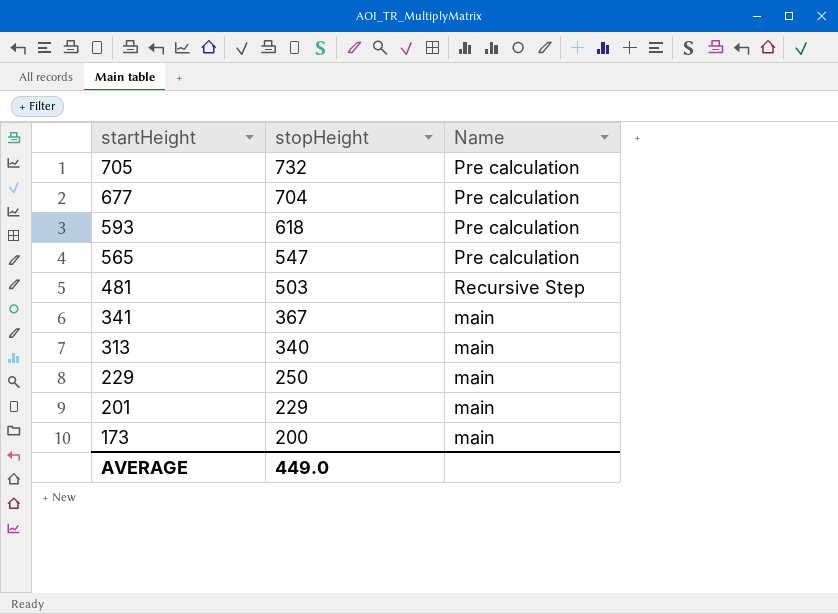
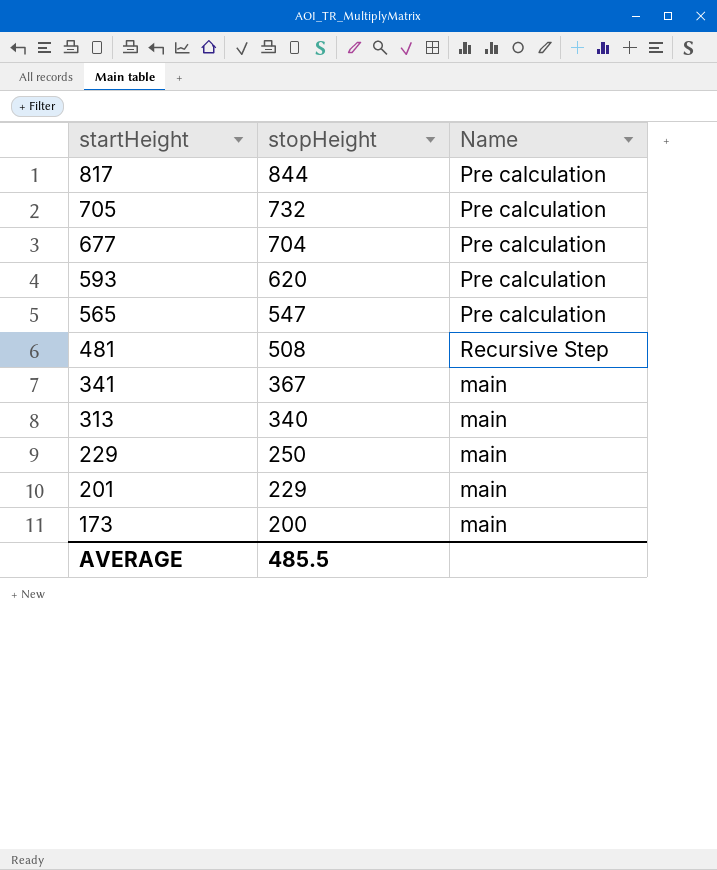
row 817: none -> 844 | Pre calculation
593 | stopHeight: 618 -> 620
481 | stopHeight: 503 -> 508
AVERAGE | stopHeight: 449.0 -> 485.5

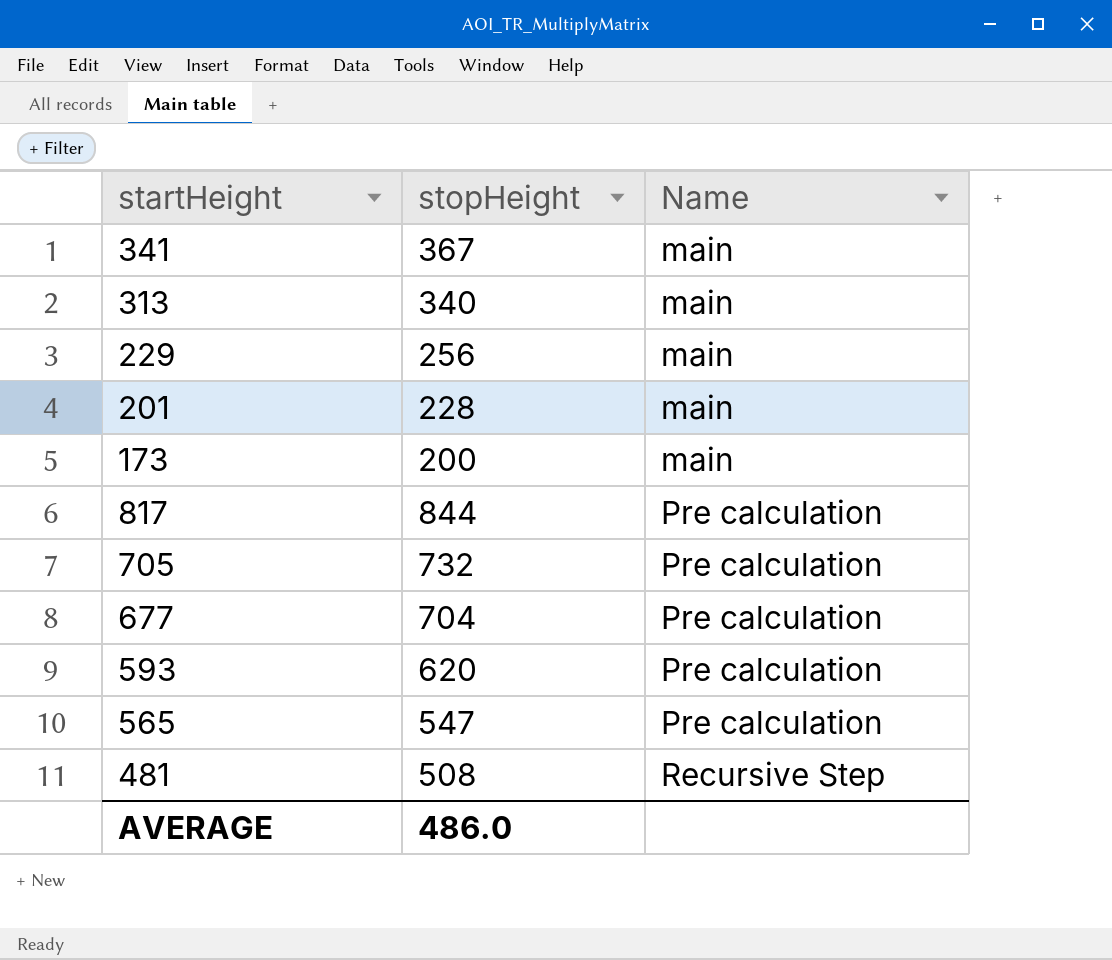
row order: startHeight descending -> Name ascending
229 | stopHeight: 250 -> 256
201 | stopHeight: 229 -> 228
AVERAGE | stopHeight: 485.5 -> 486.0

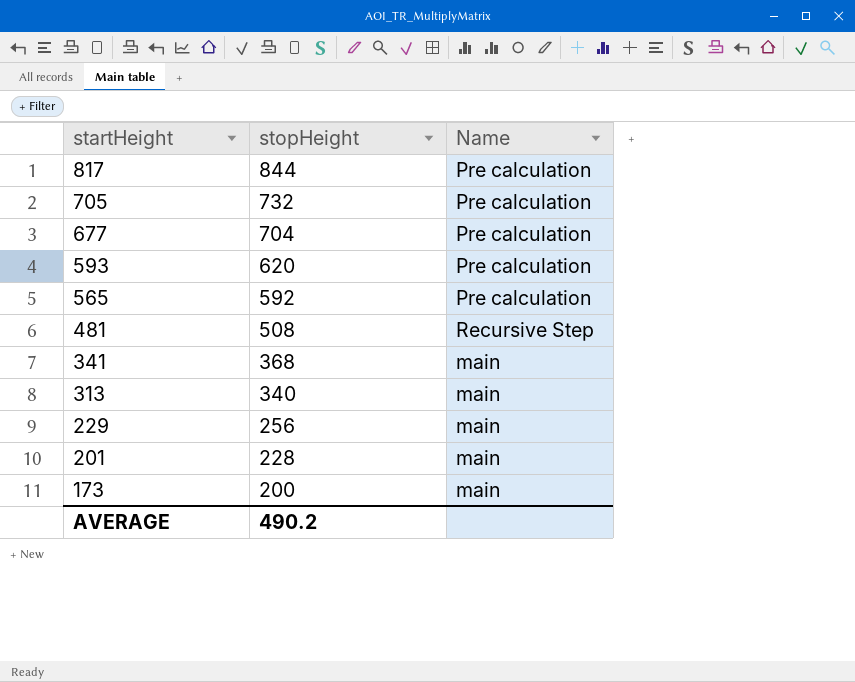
row order: Name ascending -> startHeight descending
565 | stopHeight: 547 -> 592
341 | stopHeight: 367 -> 368
AVERAGE | stopHeight: 486.0 -> 490.2

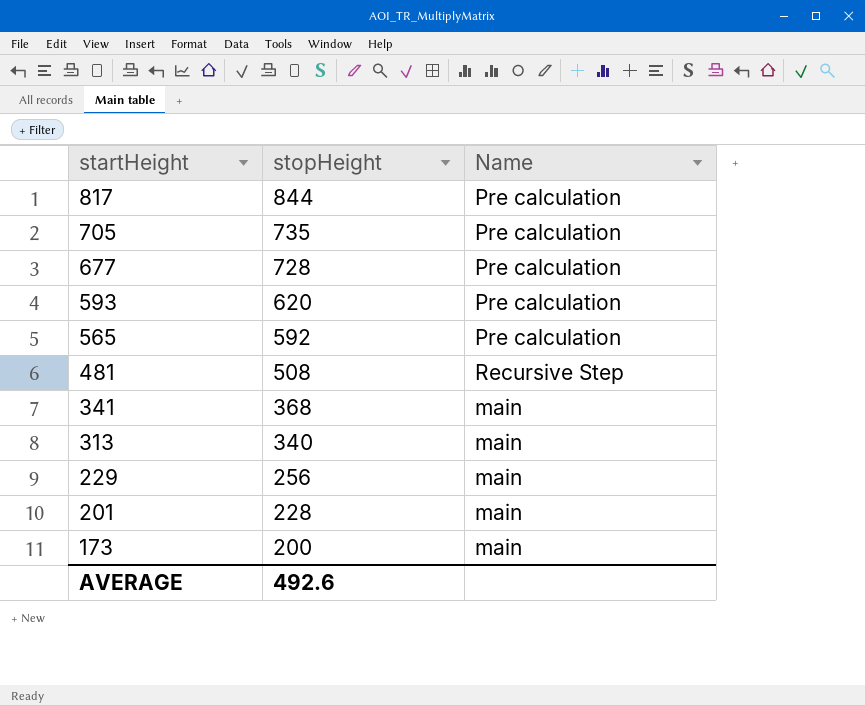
705 | stopHeight: 732 -> 735
677 | stopHeight: 704 -> 728
AVERAGE | stopHeight: 490.2 -> 492.6

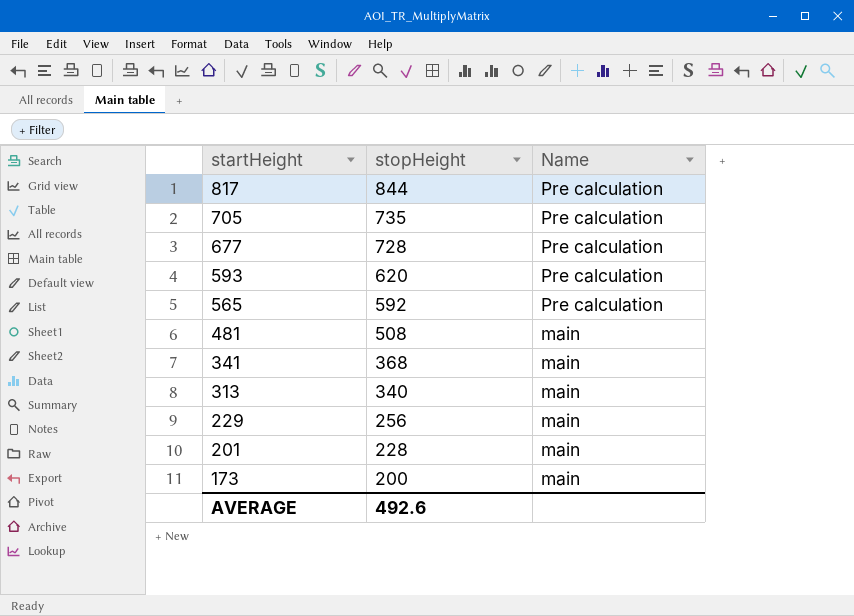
481 | Name: Recursive Step -> main

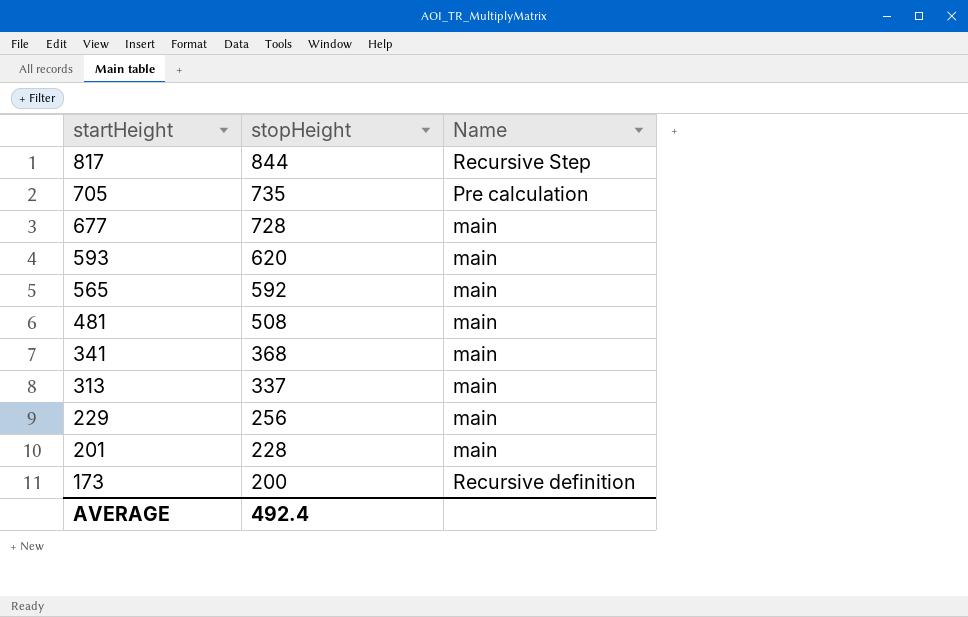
817 | Name: Pre calculation -> Recursive Step
677 | Name: Pre calculation -> main
593 | Name: Pre calculation -> main
565 | Name: Pre calculation -> main
313 | stopHeight: 340 -> 337
173 | Name: main -> Recursive definition
AVERAGE | stopHeight: 492.6 -> 492.4

